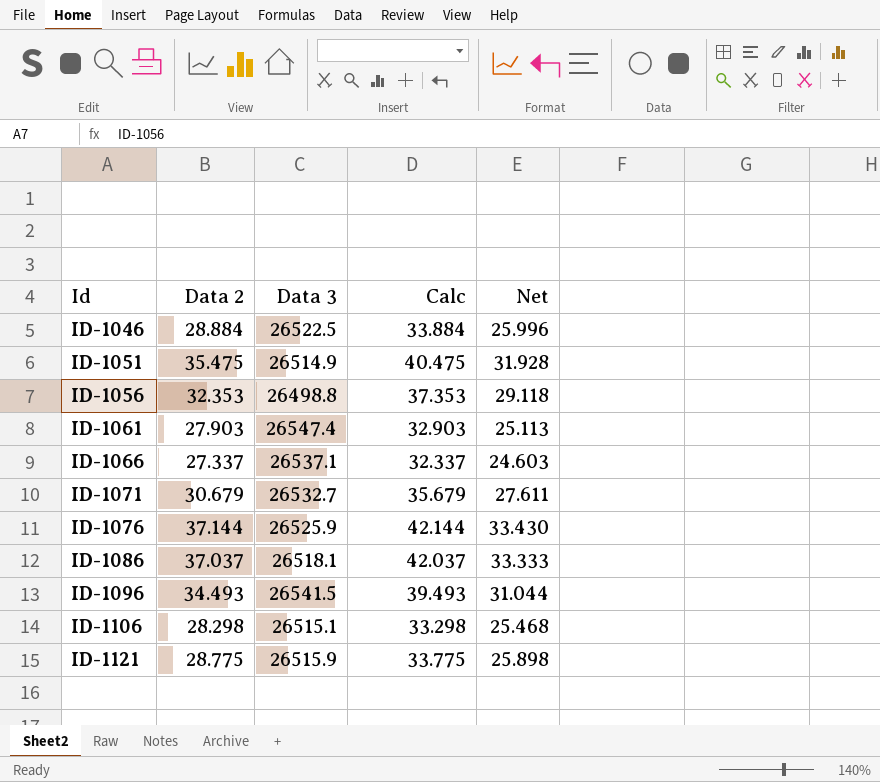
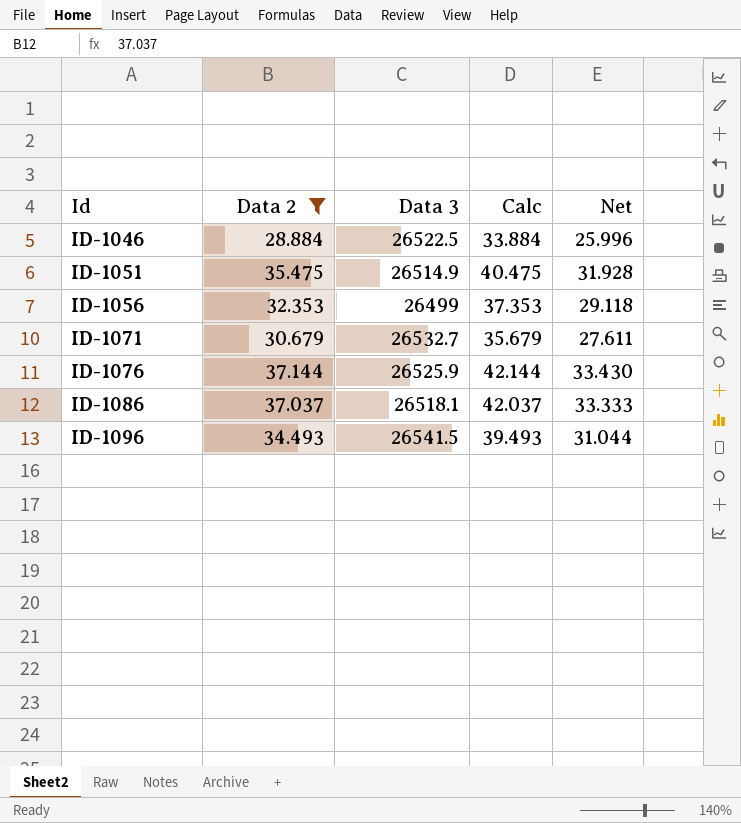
filter: none -> Data 2 >= 28.884
ID-1056 | Data 3: 26498.8 -> 26499

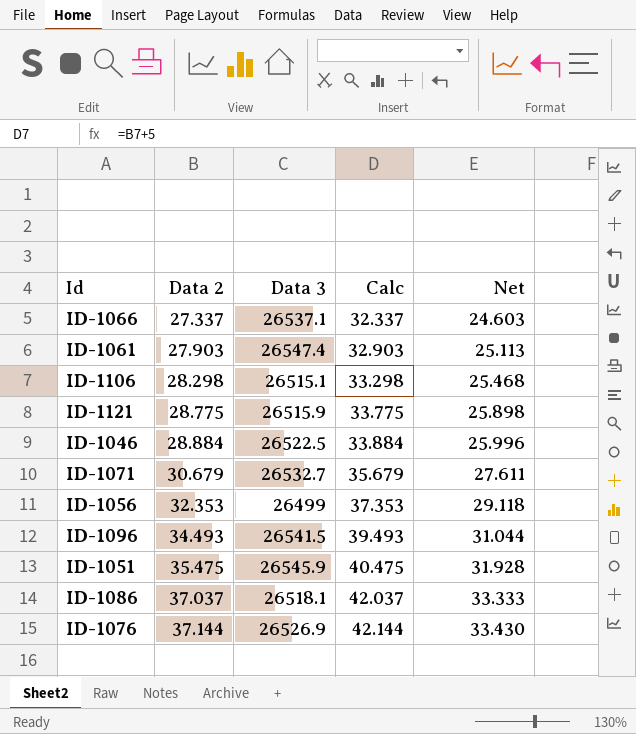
filter: Data 2 >= 28.884 -> none
row order: Id ascending -> Data 2 ascending
ID-1051 | Data 3: 26514.9 -> 26545.9
ID-1076 | Data 3: 26525.9 -> 26526.9

